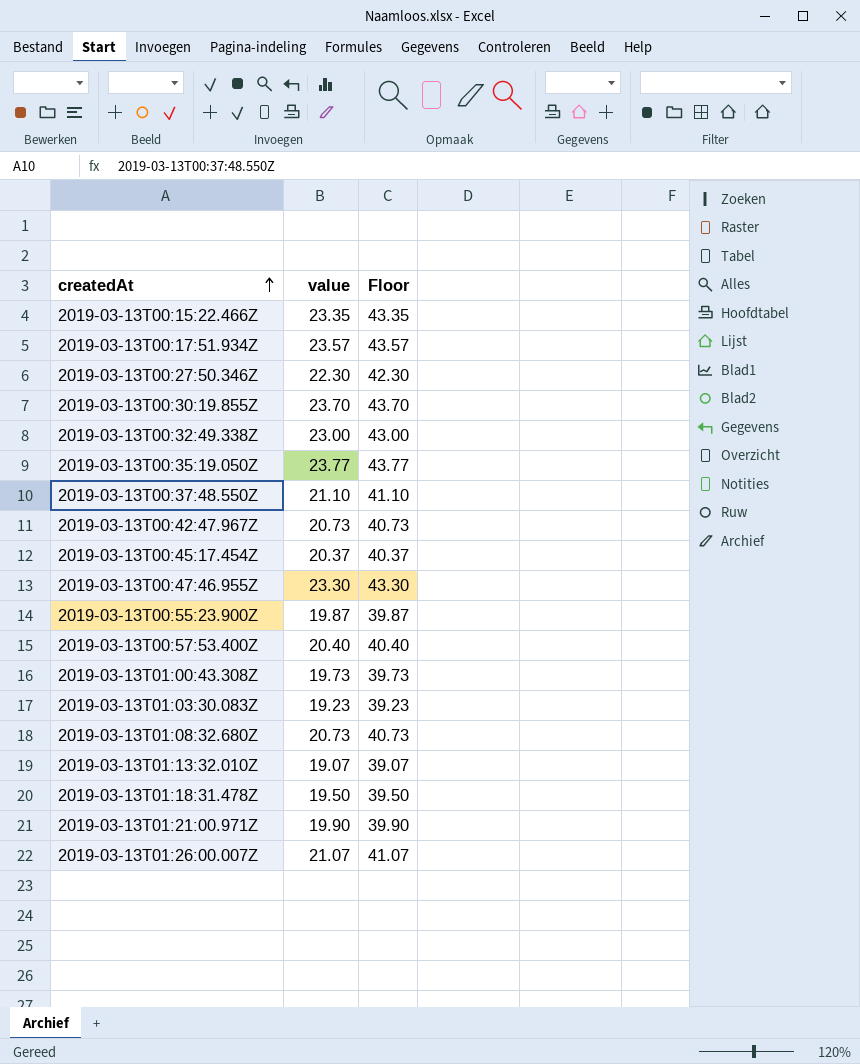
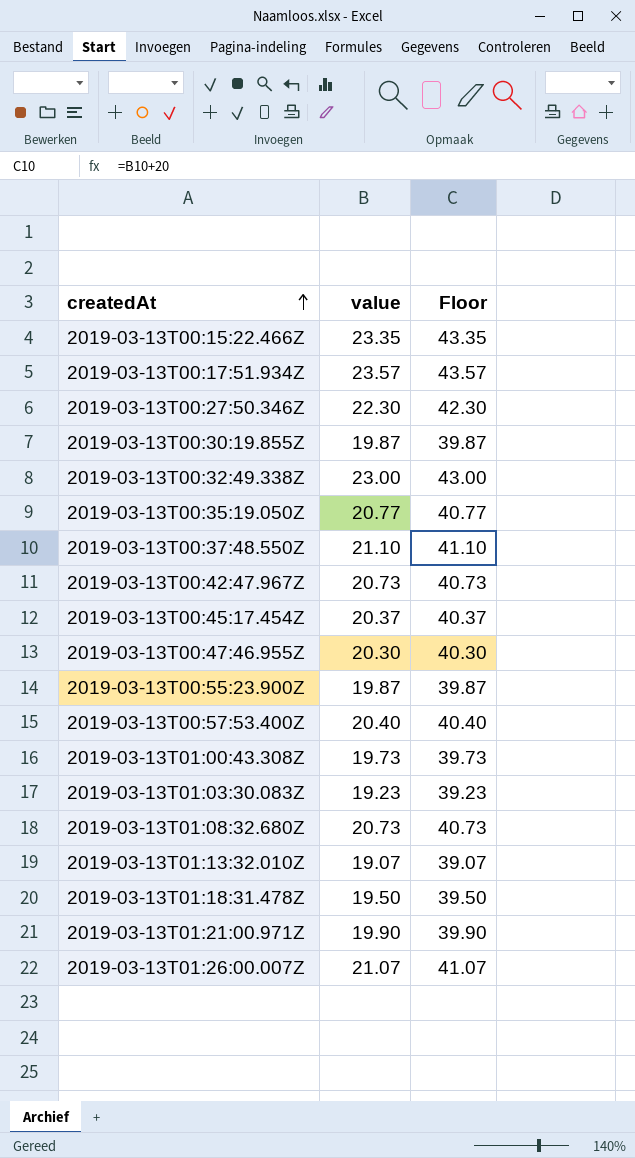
2019-03-13T00:30:19.855Z | value: 23.70 -> 19.87
2019-03-13T00:30:19.855Z | Floor: 43.70 -> 39.87
2019-03-13T00:35:19.050Z | value: 23.77 -> 20.77
2019-03-13T00:35:19.050Z | Floor: 43.77 -> 40.77
2019-03-13T00:47:46.955Z | value: 23.30 -> 20.30
2019-03-13T00:47:46.955Z | Floor: 43.30 -> 40.30

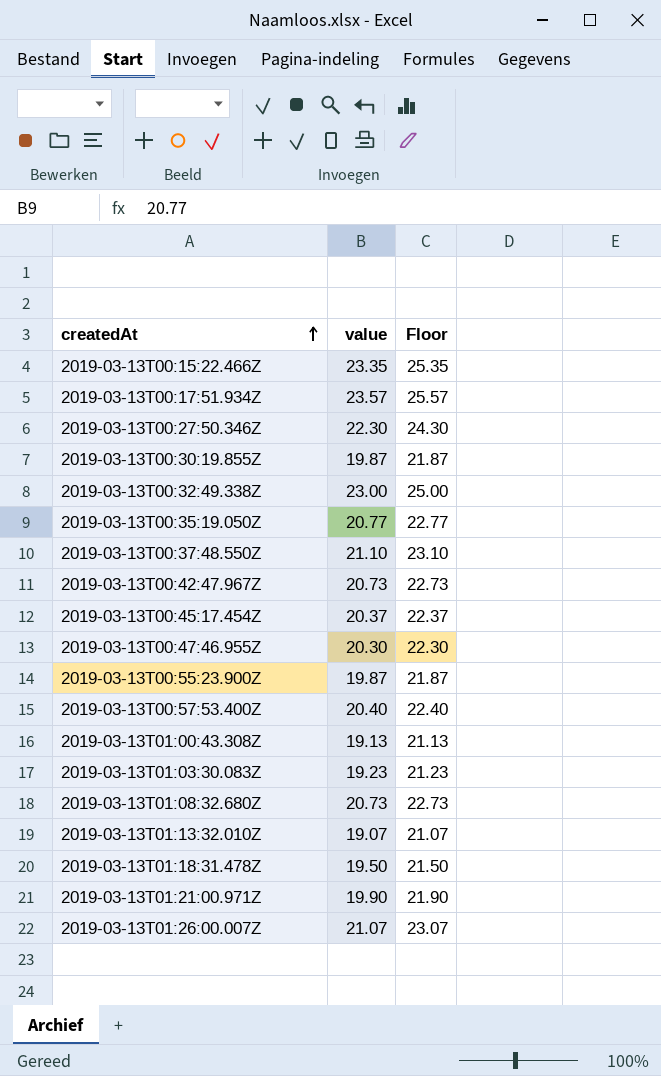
column Floor | formula: [value] + 20 -> [value] + 2
2019-03-13T01:00:43.308Z | value: 19.73 -> 19.13

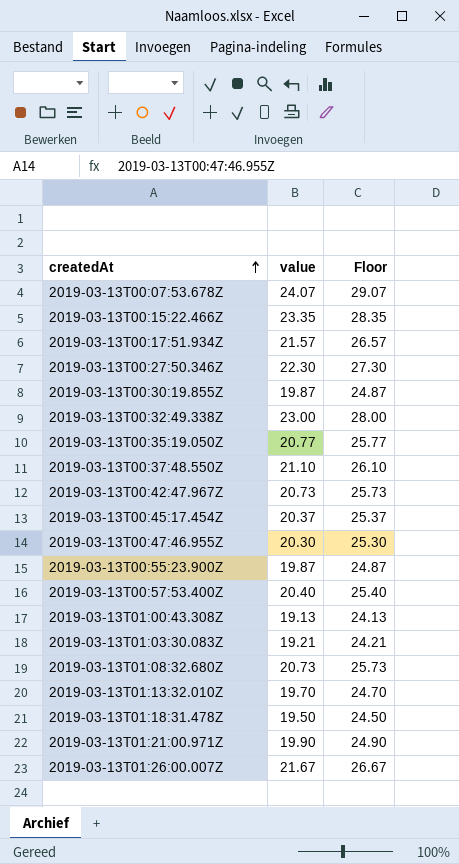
column Floor | formula: [value] + 2 -> [value] + 5
row 2019-03-13T00:07:53.678Z: none -> 24.07 | 29.07
2019-03-13T00:17:51.934Z | value: 23.57 -> 21.57
2019-03-13T01:03:30.083Z | value: 19.23 -> 19.21
2019-03-13T01:13:32.010Z | value: 19.07 -> 19.70
2019-03-13T01:26:00.007Z | value: 21.07 -> 21.67

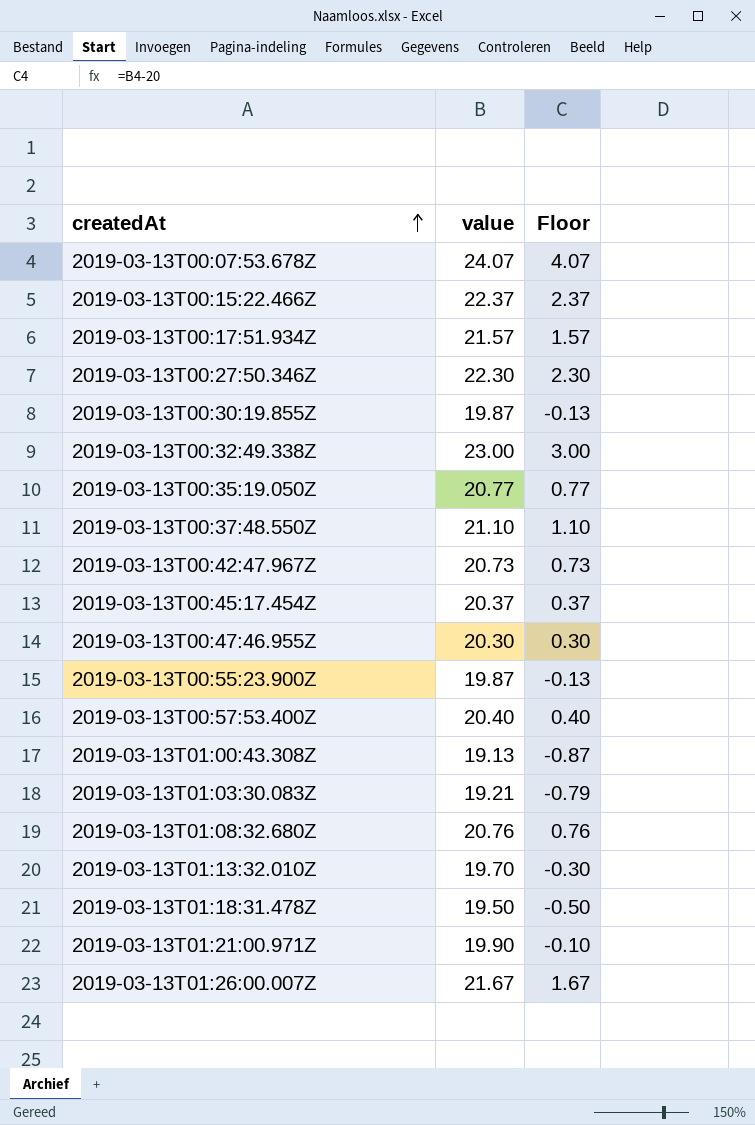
column Floor | formula: [value] + 5 -> [value] - 20
2019-03-13T00:15:22.466Z | value: 23.35 -> 22.37
2019-03-13T01:08:32.680Z | value: 20.73 -> 20.76

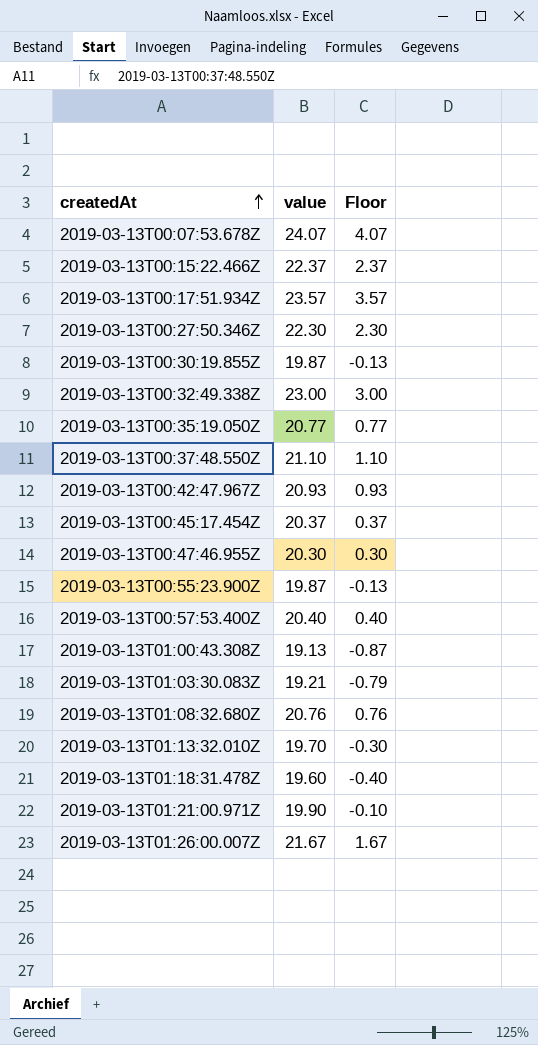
2019-03-13T00:17:51.934Z | value: 21.57 -> 23.57
2019-03-13T00:17:51.934Z | Floor: 1.57 -> 3.57
2019-03-13T00:42:47.967Z | value: 20.73 -> 20.93
2019-03-13T00:42:47.967Z | Floor: 0.73 -> 0.93
2019-03-13T01:18:31.478Z | value: 19.50 -> 19.60
2019-03-13T01:18:31.478Z | Floor: -0.50 -> -0.40

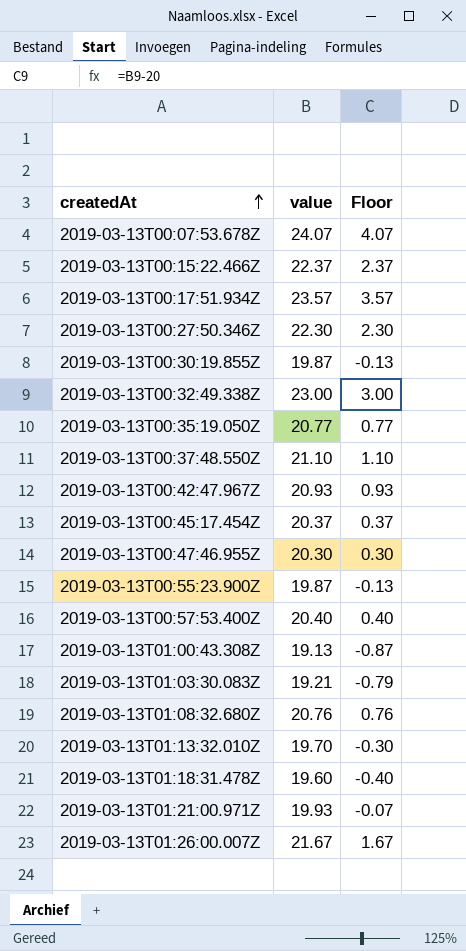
2019-03-13T01:21:00.971Z | value: 19.90 -> 19.93
2019-03-13T01:21:00.971Z | Floor: -0.10 -> -0.07

